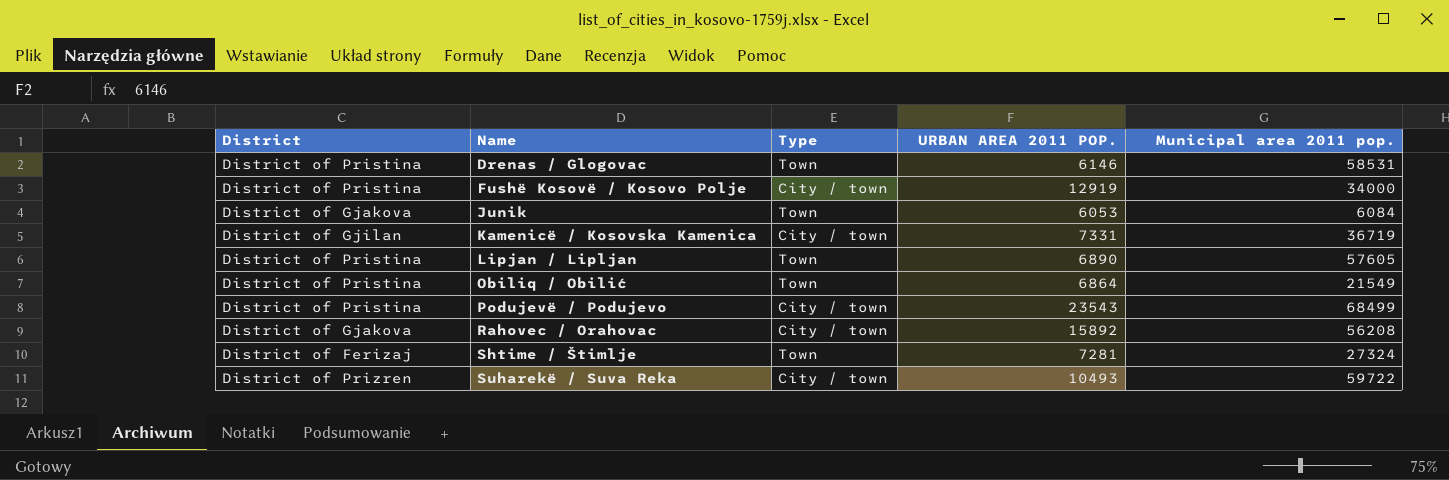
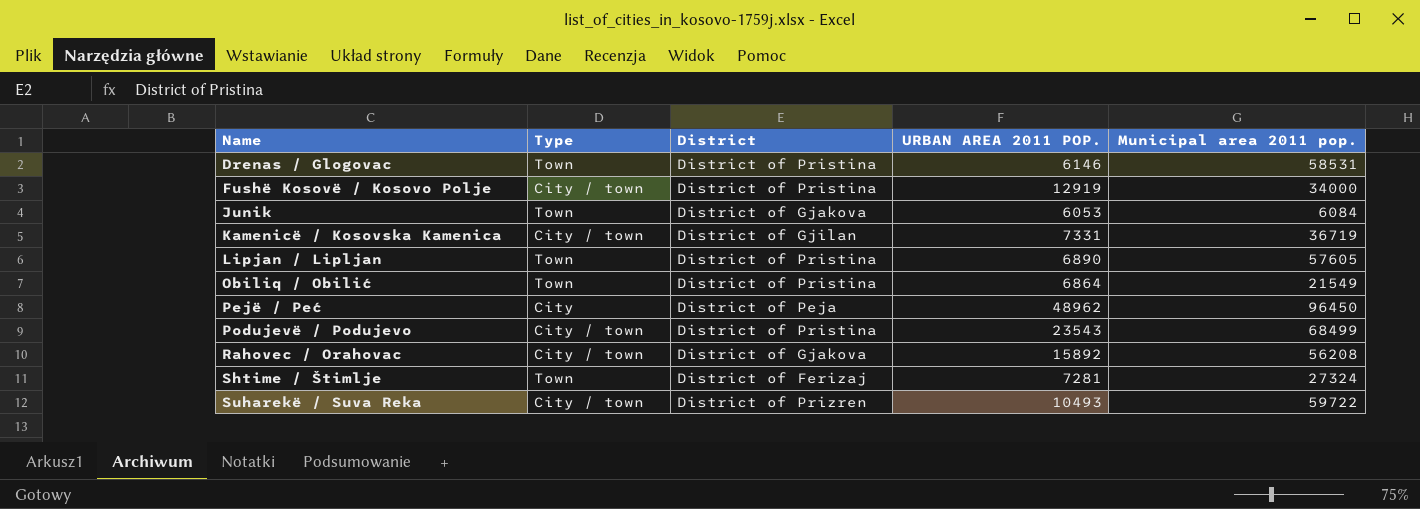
column District | position: 1 -> 3
row Pejë / Peć: none -> City | District of Peja | 48962 | 96450

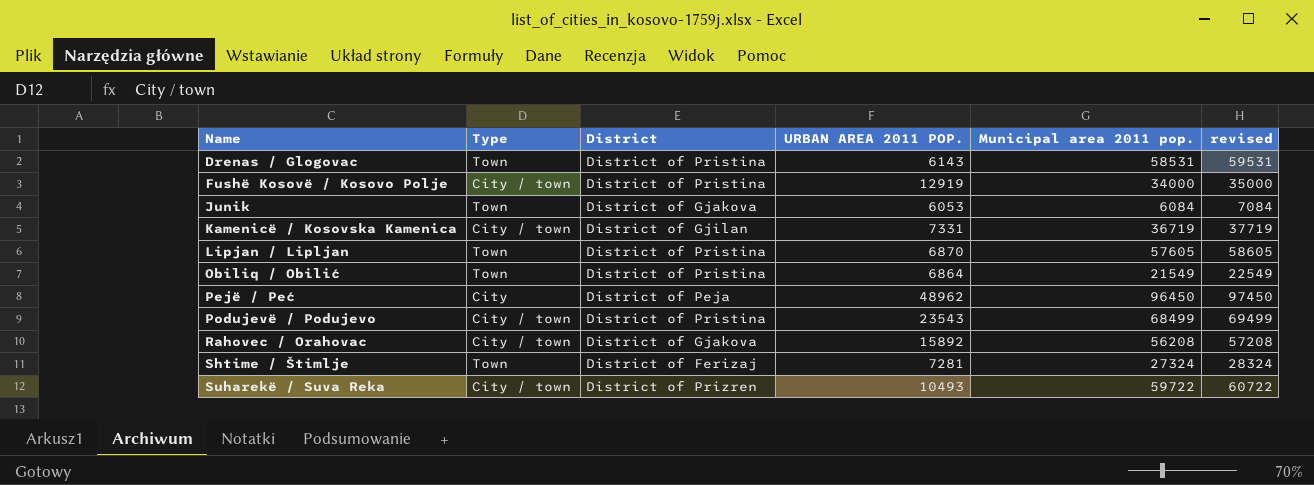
column revised | formula: none -> [Municipal area 2011 pop.] + 1000
Drenas / Glogovac | URBAN AREA 2011 POP.: 6146 -> 6143
Lipjan / Lipljan | URBAN AREA 2011 POP.: 6890 -> 6870

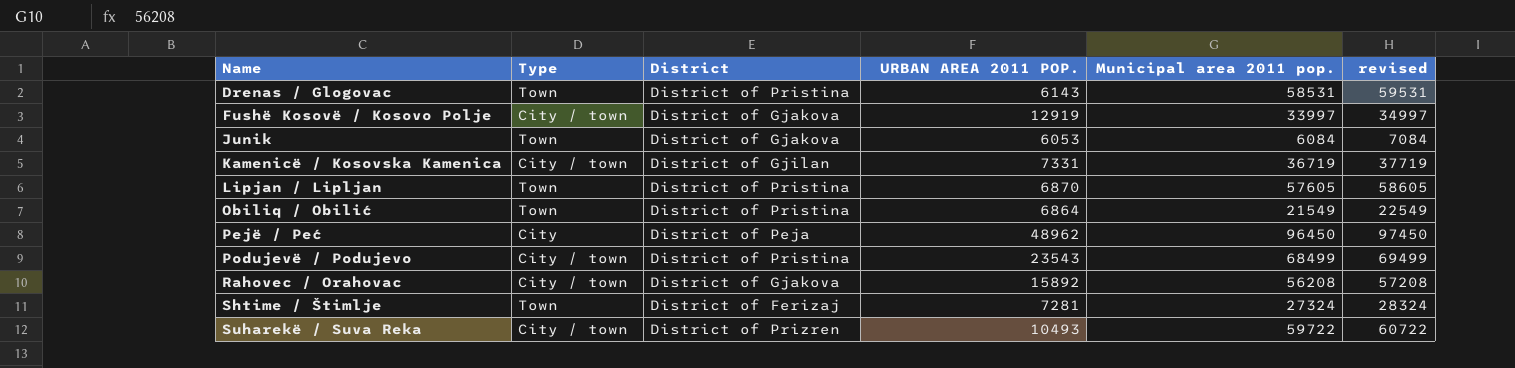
Fushë Kosovë / Kosovo Polje | District: District of Pristina -> District of Gjakova
Fushë Kosovë / Kosovo Polje | Municipal area 2011 pop.: 34000 -> 33997
Fushë Kosovë / Kosovo Polje | revised: 35000 -> 34997

